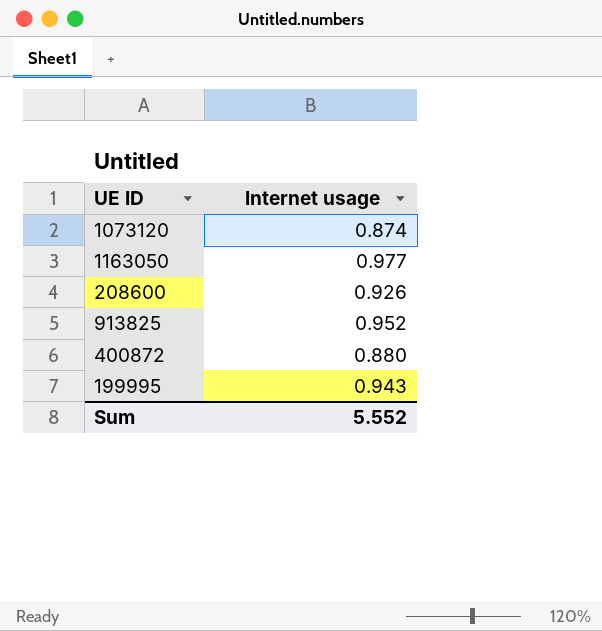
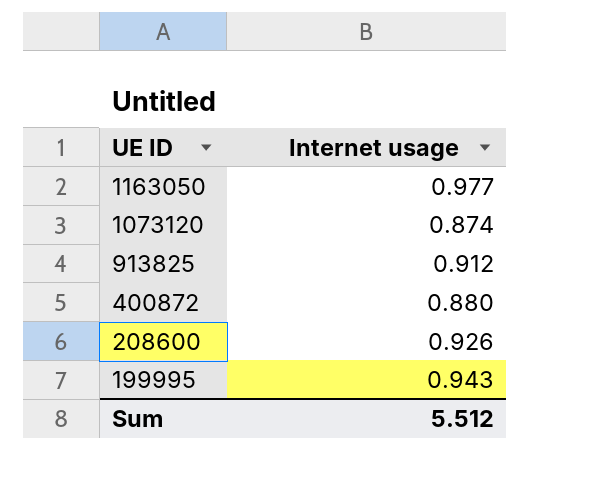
row order: none -> UE ID descending
913825 | Internet usage: 0.952 -> 0.912
Sum | Internet usage: 5.552 -> 5.512

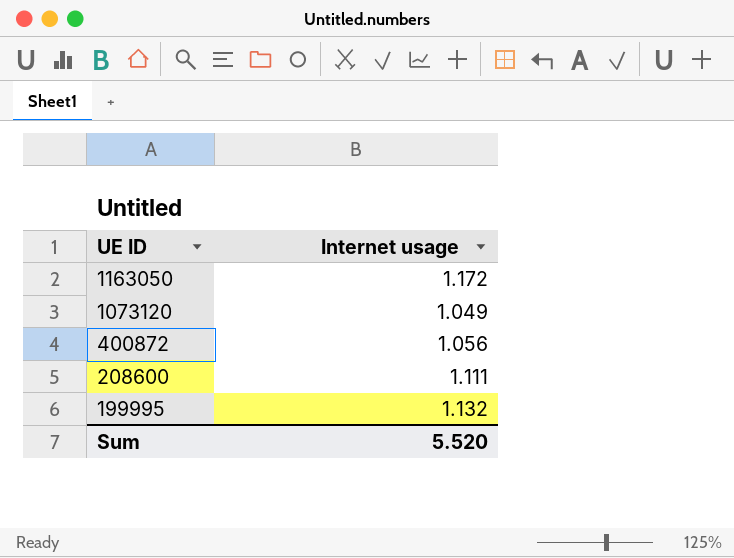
row 913825: 0.912 -> none
1163050 | Internet usage: 0.977 -> 1.172
1073120 | Internet usage: 0.874 -> 1.049
400872 | Internet usage: 0.880 -> 1.056
208600 | Internet usage: 0.926 -> 1.111
199995 | Internet usage: 0.943 -> 1.132
Sum | Internet usage: 5.512 -> 5.520

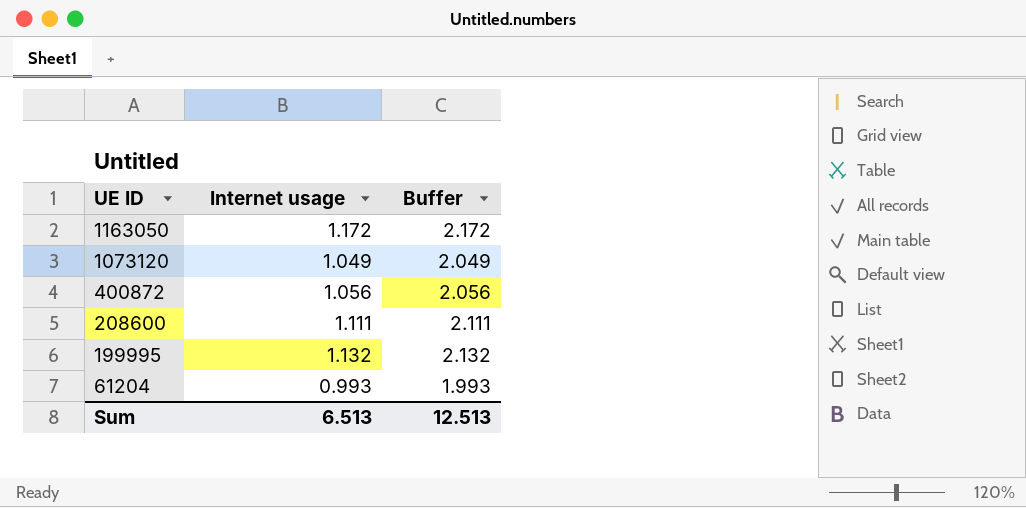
column Buffer | formula: none -> [Internet usage] + 1
row 61204: none -> 0.993 | 1.993
Sum | Internet usage: 5.520 -> 6.513

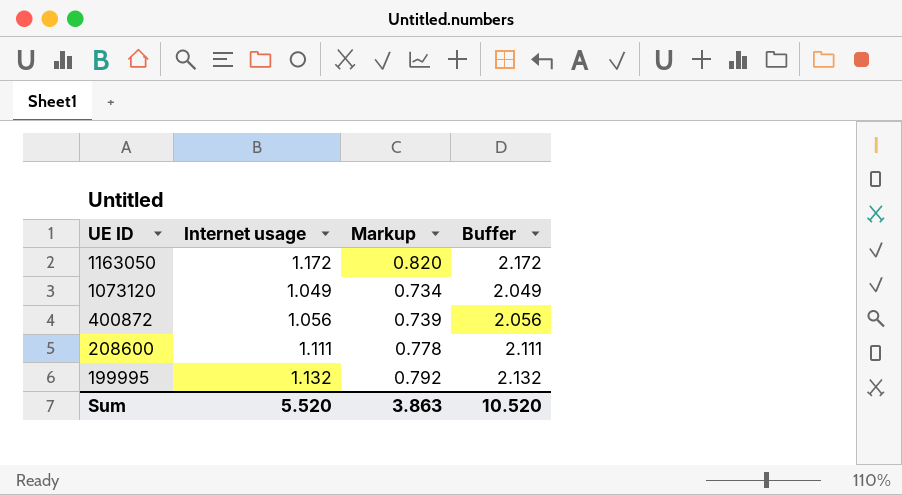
column Markup | formula: none -> [Internet usage] * 0.7
row 61204: 0.993 | 1.993 -> none
Sum | Internet usage: 6.513 -> 5.520
Sum | Buffer: 12.513 -> 10.520

